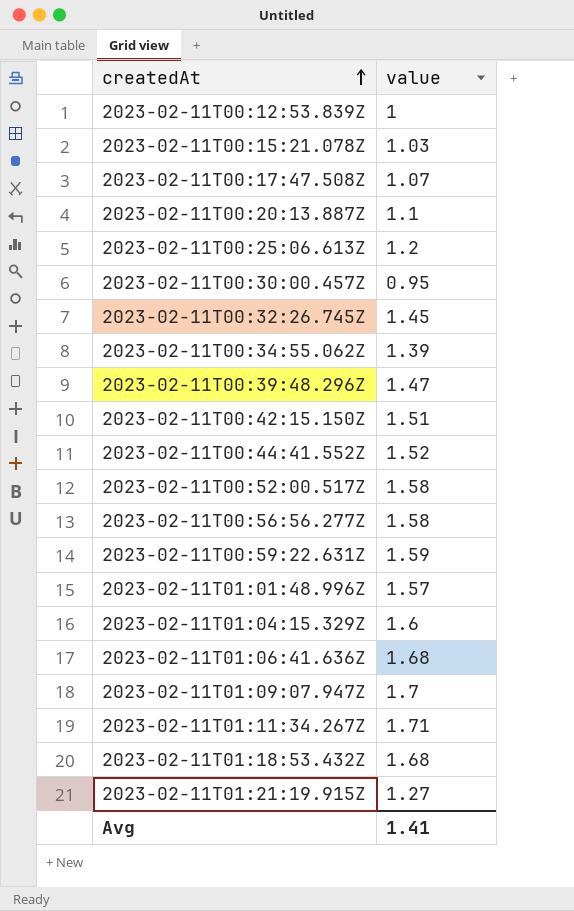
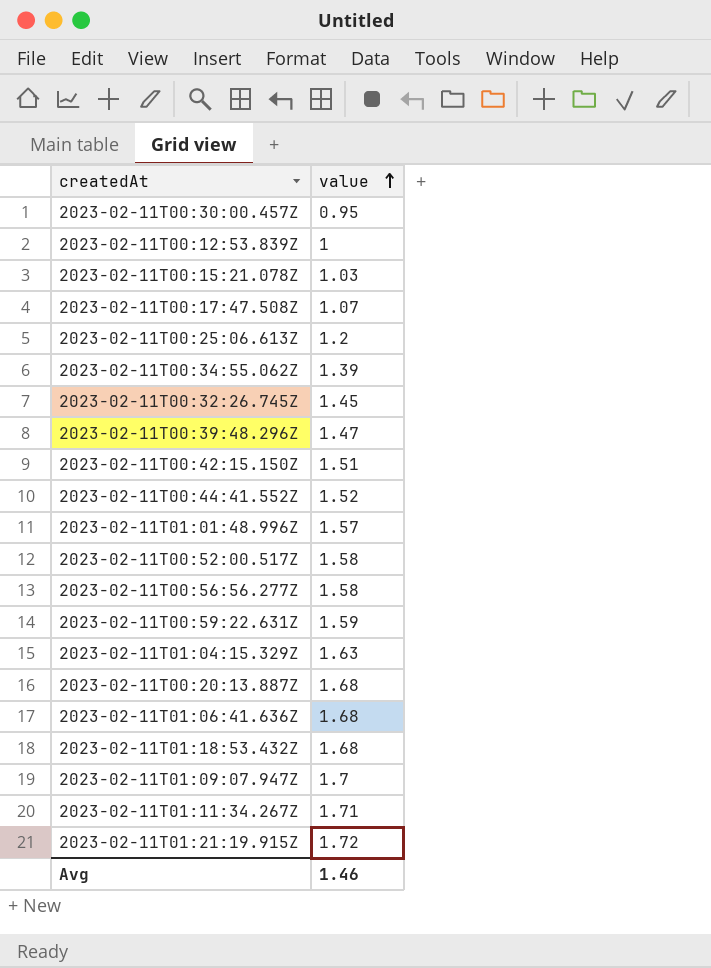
row order: createdAt ascending -> value ascending
2023-02-11T01:04:15.329Z | value: 1.6 -> 1.63
2023-02-11T00:20:13.887Z | value: 1.1 -> 1.68
2023-02-11T01:21:19.915Z | value: 1.27 -> 1.72
Avg | value: 1.41 -> 1.46

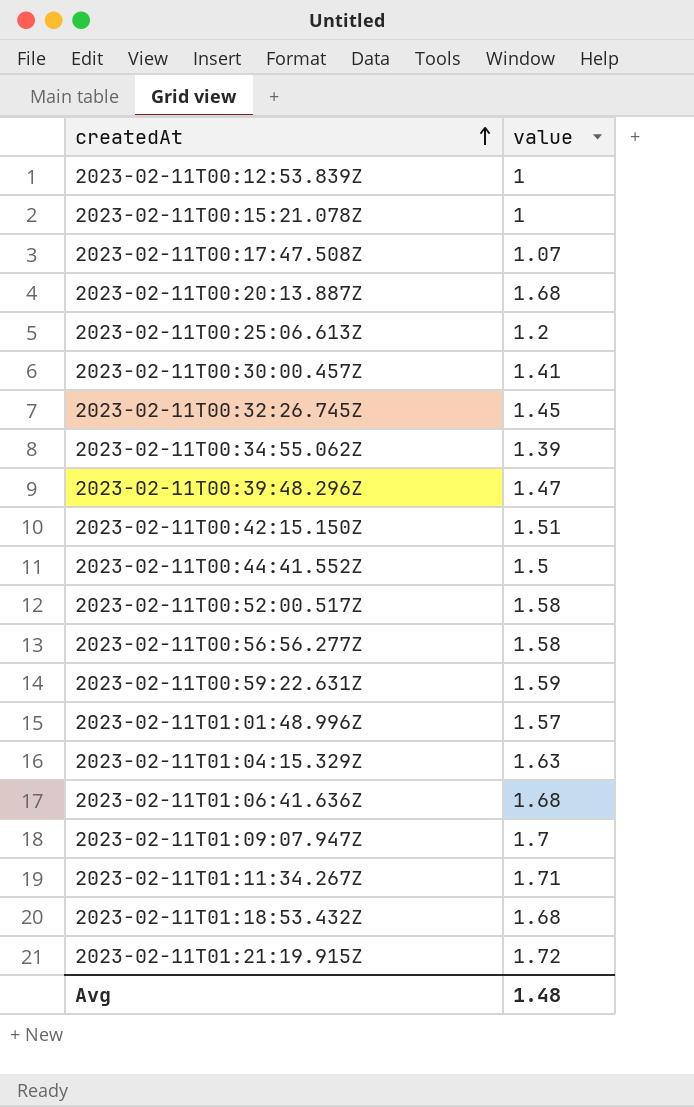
row order: value ascending -> createdAt ascending
2023-02-11T00:15:21.078Z | value: 1.03 -> 1
2023-02-11T00:30:00.457Z | value: 0.95 -> 1.41
2023-02-11T00:44:41.552Z | value: 1.52 -> 1.5
Avg | value: 1.46 -> 1.48

